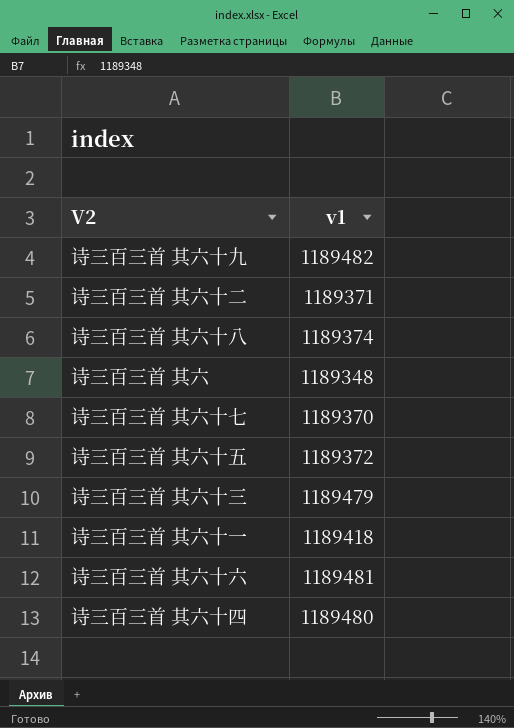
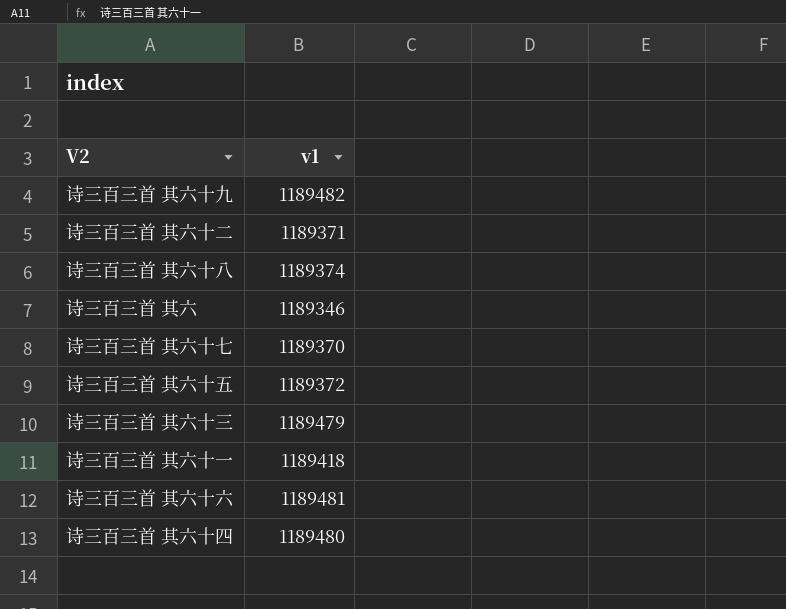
诗三百三首 其六 | v1: 1189348 -> 1189346

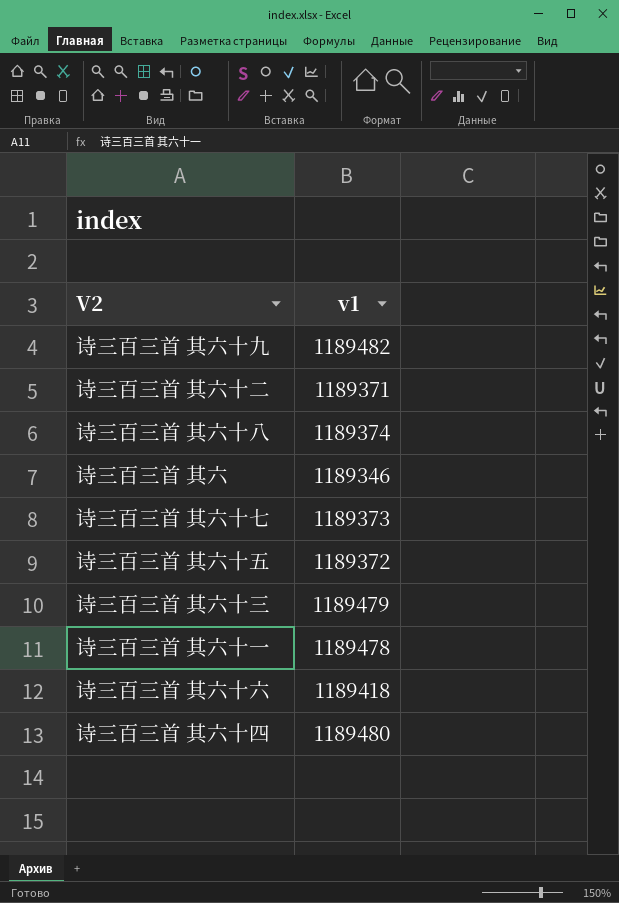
诗三百三首 其六十七 | v1: 1189370 -> 1189373
诗三百三首 其六十一 | v1: 1189418 -> 1189478
诗三百三首 其六十六 | v1: 1189481 -> 1189418

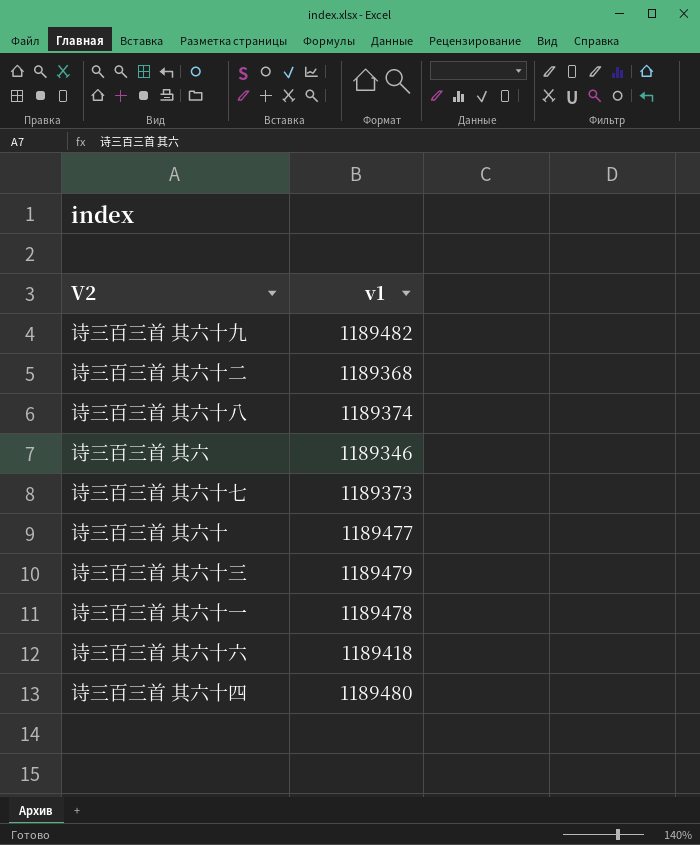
row 诗三百三首 其六十五: 1189372 -> none
诗三百三首 其六十二 | v1: 1189371 -> 1189368
row 诗三百三首 其六十: none -> 1189477

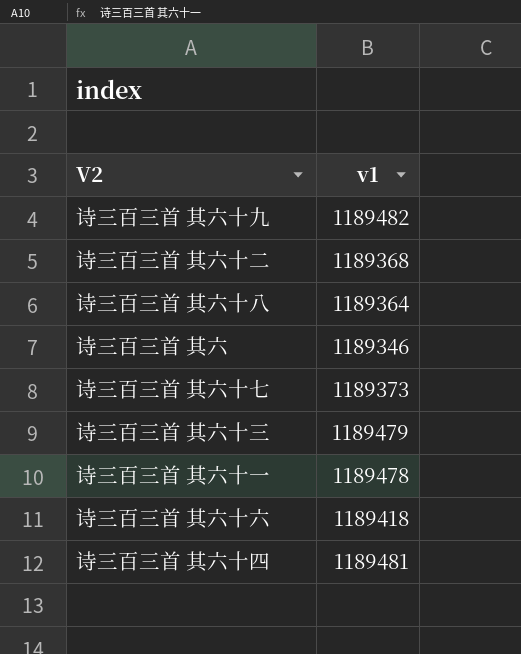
row 诗三百三首 其六十: 1189477 -> none
诗三百三首 其六十八 | v1: 1189374 -> 1189364
诗三百三首 其六十四 | v1: 1189480 -> 1189481

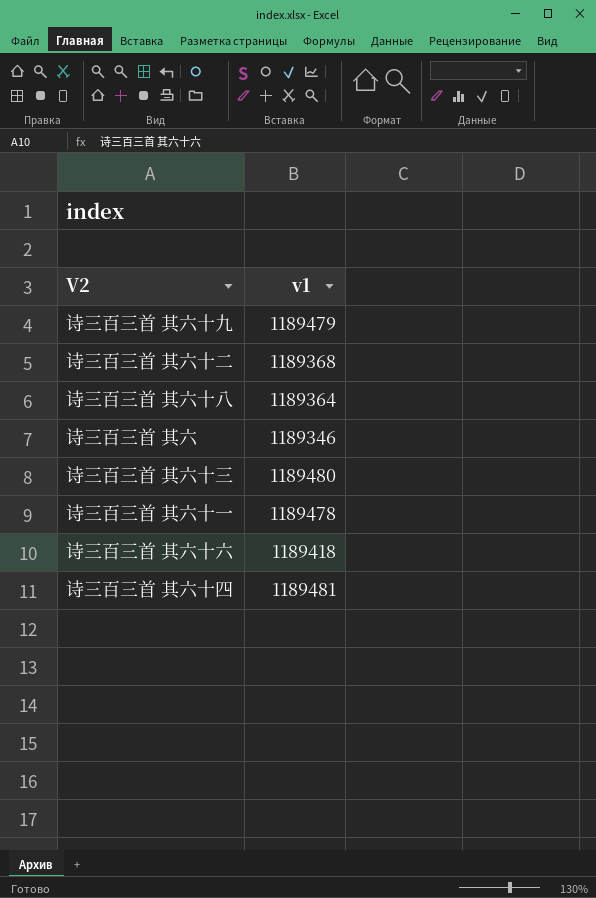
row 诗三百三首 其六十七: 1189373 -> none
诗三百三首 其六十九 | v1: 1189482 -> 1189479
诗三百三首 其六十三 | v1: 1189479 -> 1189480

